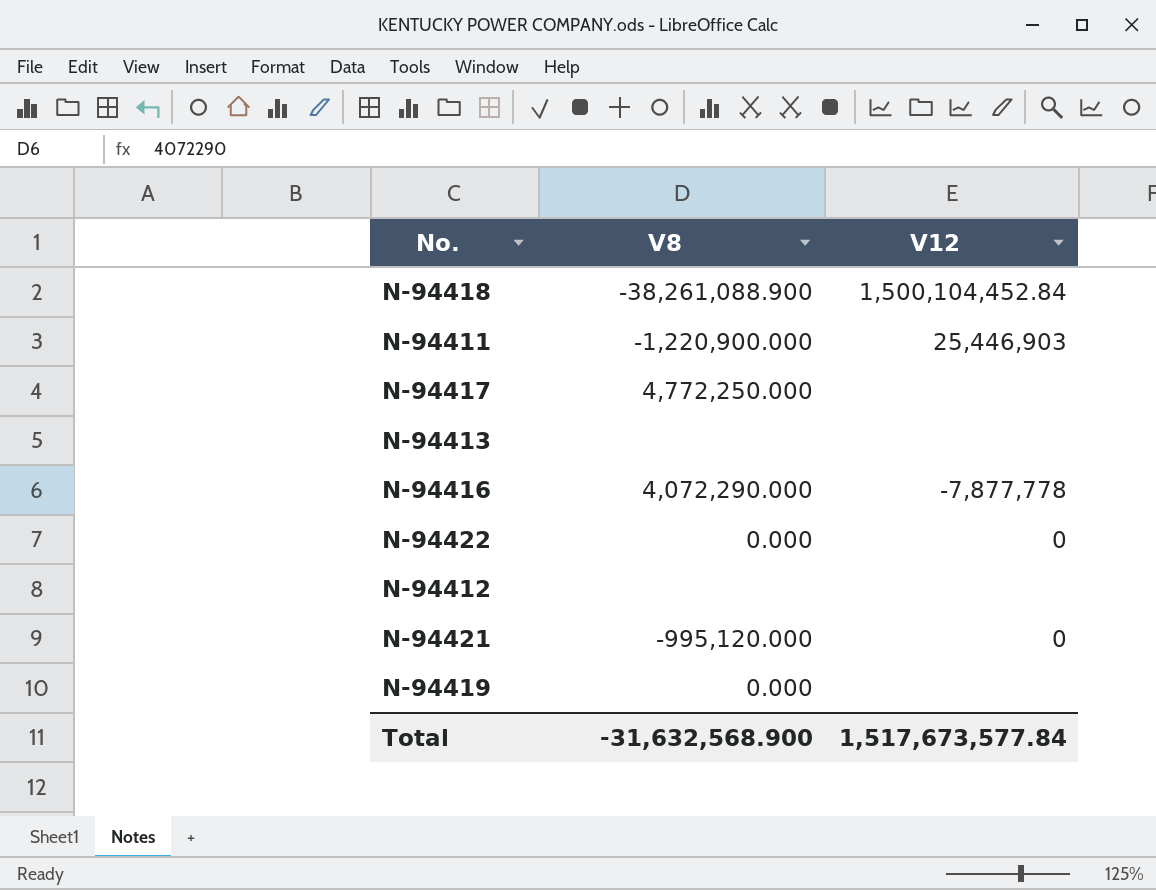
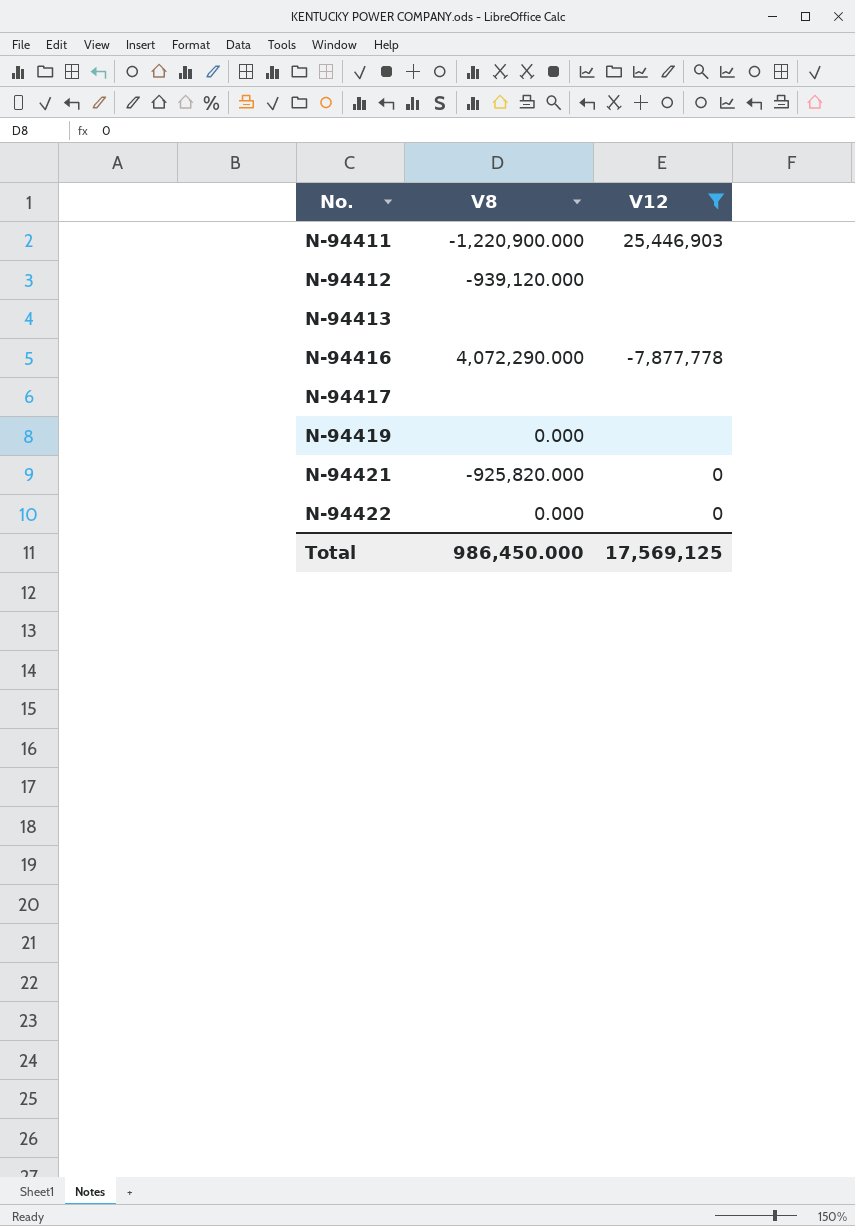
filter: none -> V12 != 1,500,104,452.84
row order: none -> No. ascending
N-94412 | V8: none -> -939,120.000
N-94417 | V8: 4,772,250.000 -> none
N-94421 | V8: -995,120.000 -> -925,820.000
Total | V8: -31,632,568.900 -> 986,450.000
Total | V12: 1,517,673,577.84 -> 17,569,125

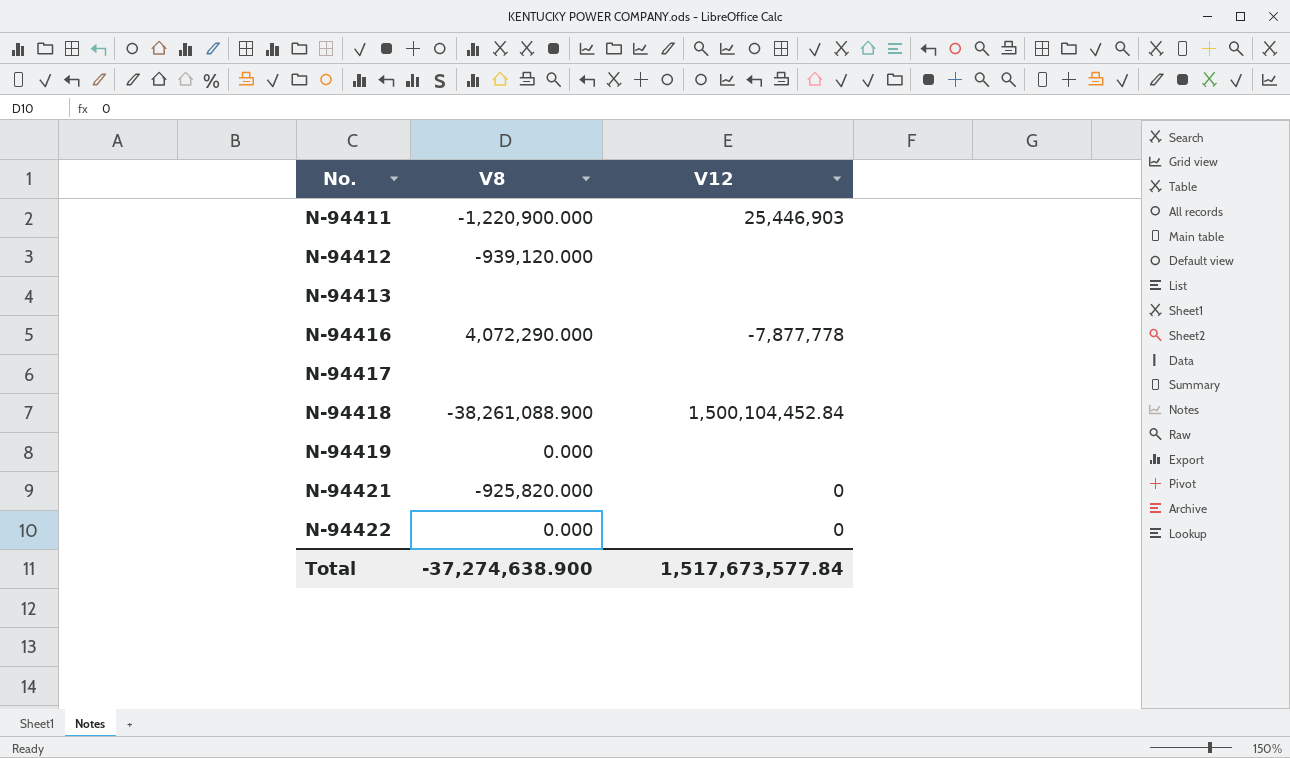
filter: V12 != 1,500,104,452.84 -> none
Total | V8: 986,450.000 -> -37,274,638.900
Total | V12: 17,569,125 -> 1,517,673,577.84

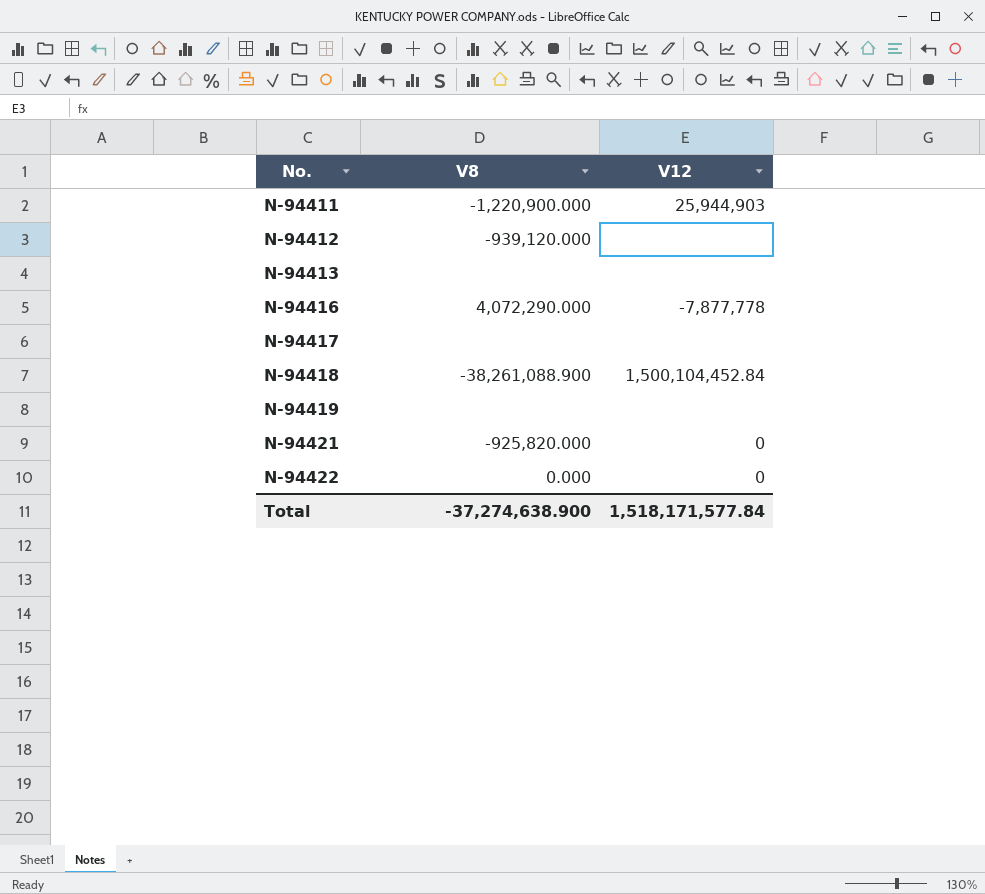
N-94411 | V12: 25,446,903 -> 25,944,903
N-94419 | V8: 0.000 -> none
Total | V12: 1,517,673,577.84 -> 1,518,171,577.84

